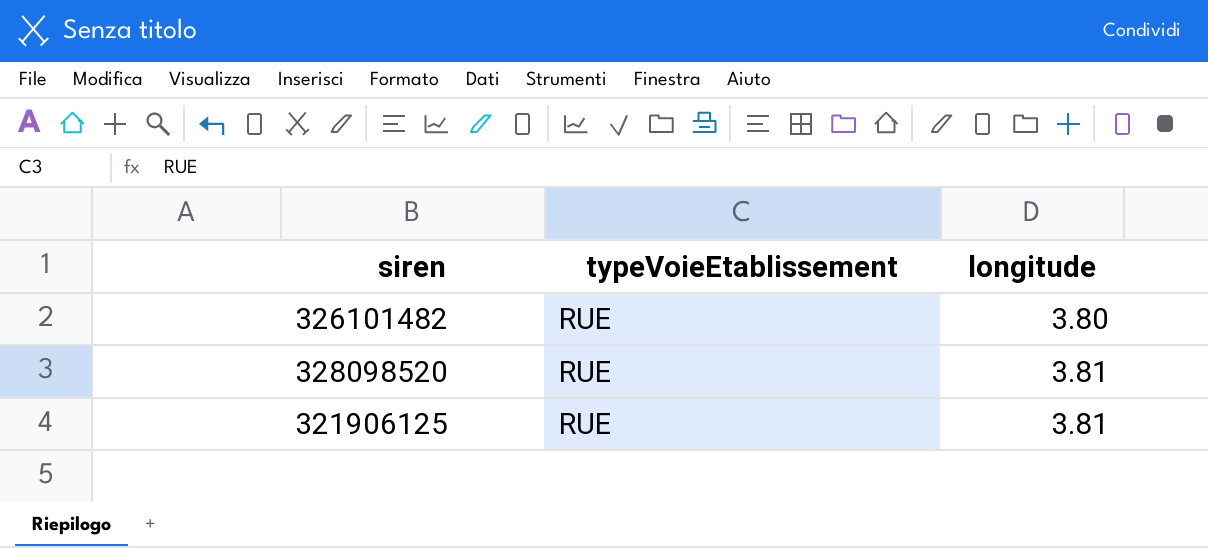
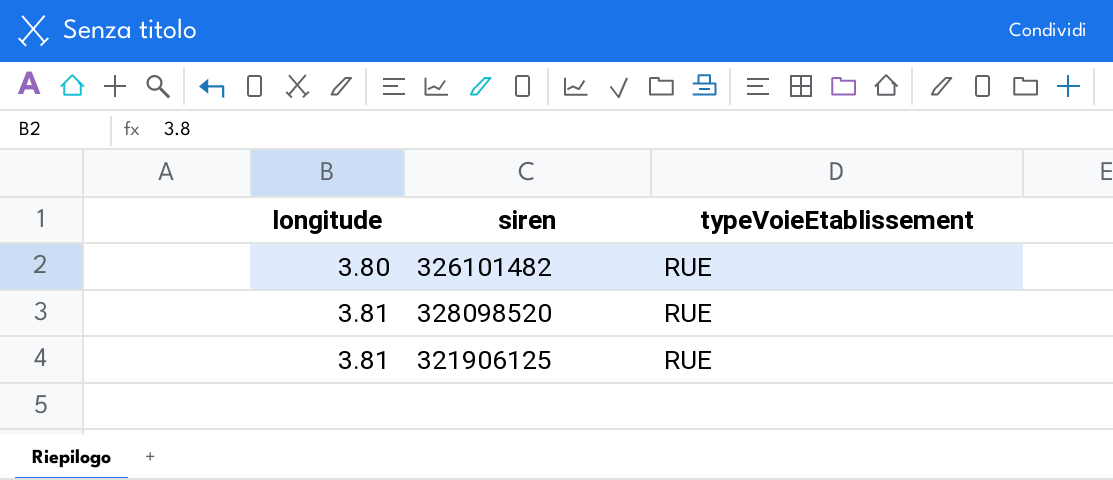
column longitude | position: 3 -> 1

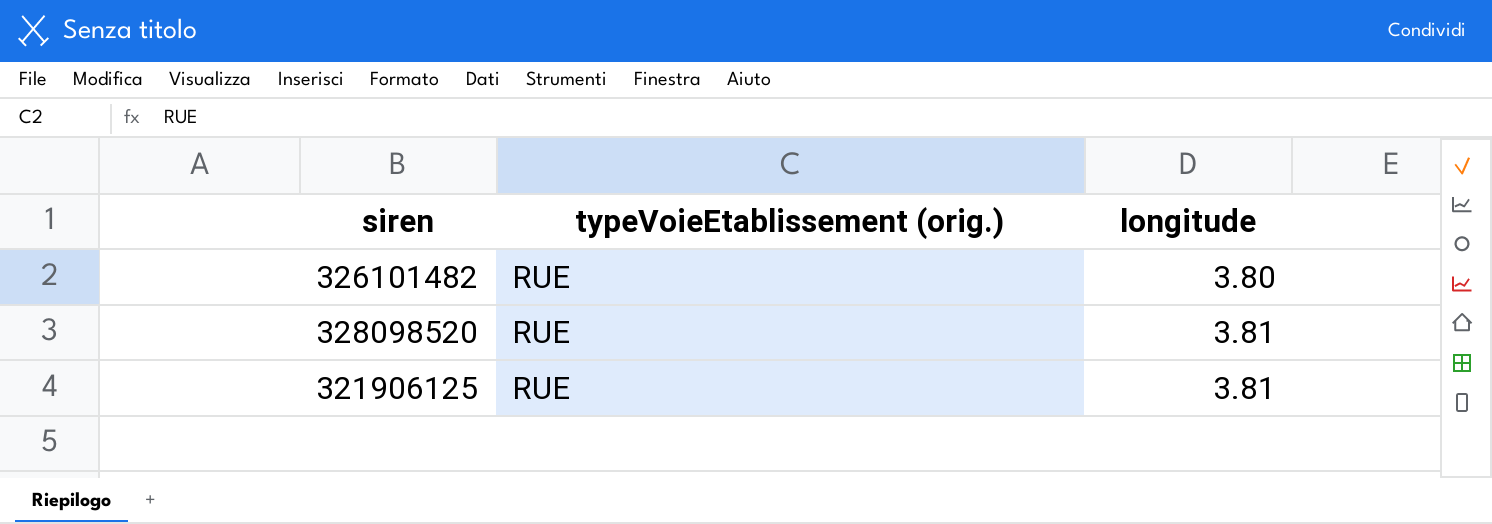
column name: typeVoieEtablissement -> typeVoieEtablissement (orig.)
column longitude | position: 1 -> 3

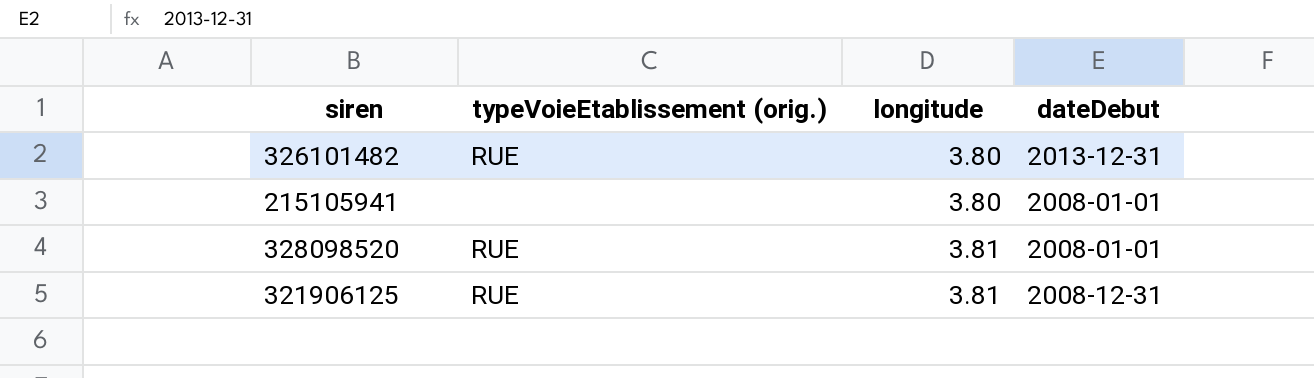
column dateDebut | position: none -> 4
row 215105941: none -> none | 3.80 | 2008-01-01

